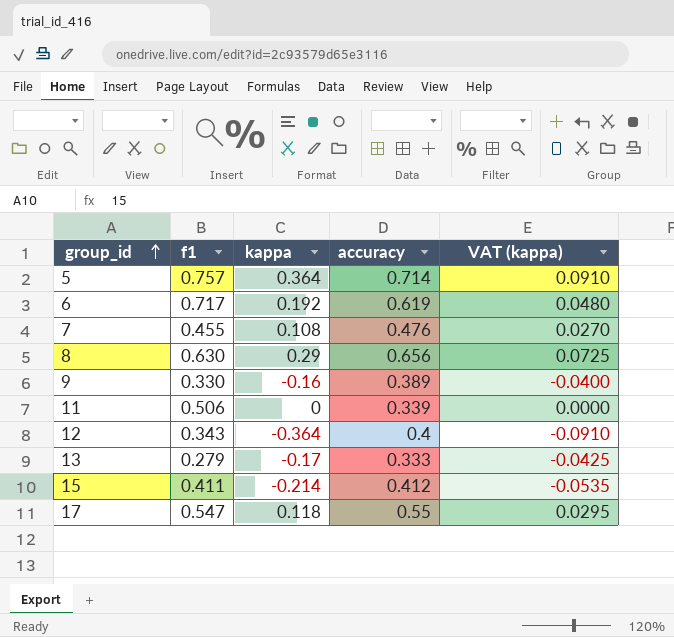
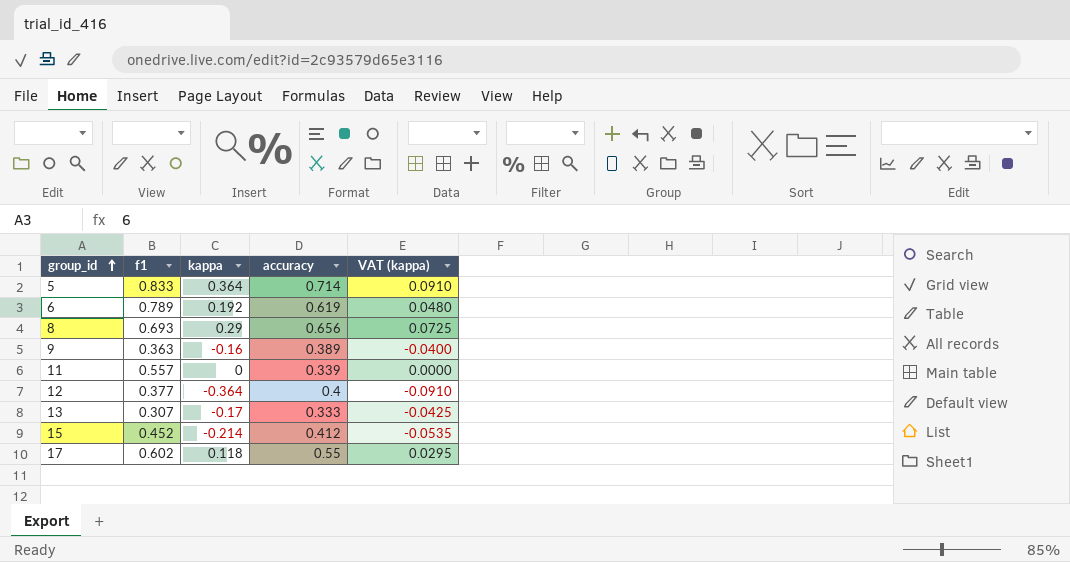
row 7: 0.455 | 0.108 | 0.476 | 0.0270 -> none
5 | f1: 0.757 -> 0.833
6 | f1: 0.717 -> 0.789
8 | f1: 0.630 -> 0.693
9 | f1: 0.330 -> 0.363
11 | f1: 0.506 -> 0.557
12 | f1: 0.343 -> 0.377
13 | f1: 0.279 -> 0.307
15 | f1: 0.411 -> 0.452
17 | f1: 0.547 -> 0.602

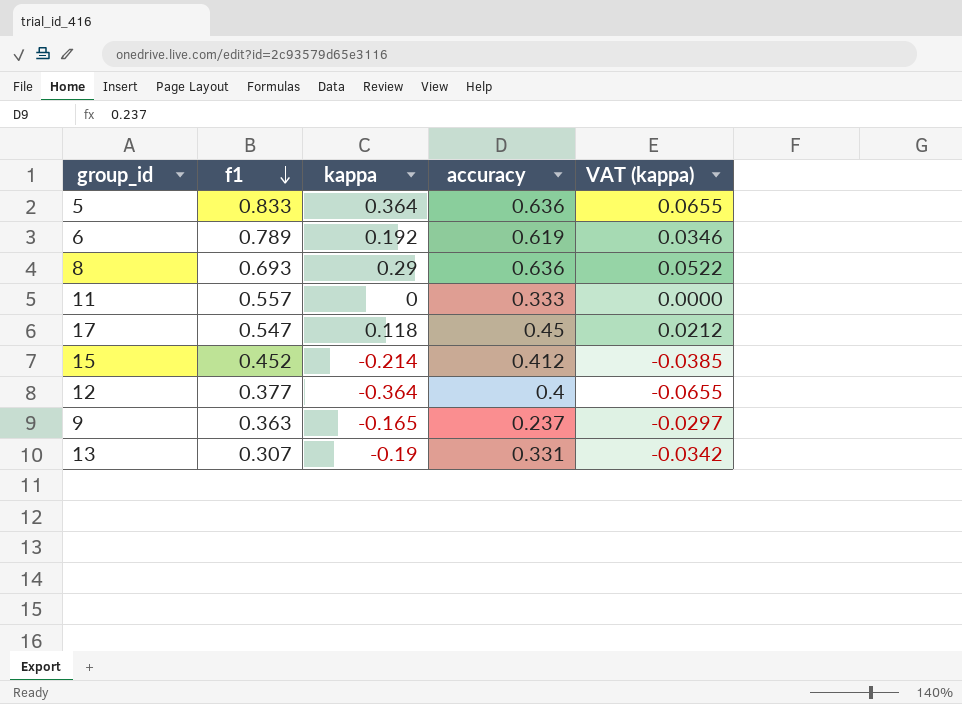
row order: group_id ascending -> f1 descending
column VAT (kappa) | formula: [kappa] * 0.25 -> [kappa] * 0.18
5 | accuracy: 0.714 -> 0.636
8 | accuracy: 0.656 -> 0.636
11 | accuracy: 0.339 -> 0.333
17 | f1: 0.602 -> 0.547
17 | accuracy: 0.55 -> 0.45
9 | kappa: -0.16 -> -0.165
9 | accuracy: 0.389 -> 0.237
13 | kappa: -0.17 -> -0.19
13 | accuracy: 0.333 -> 0.331

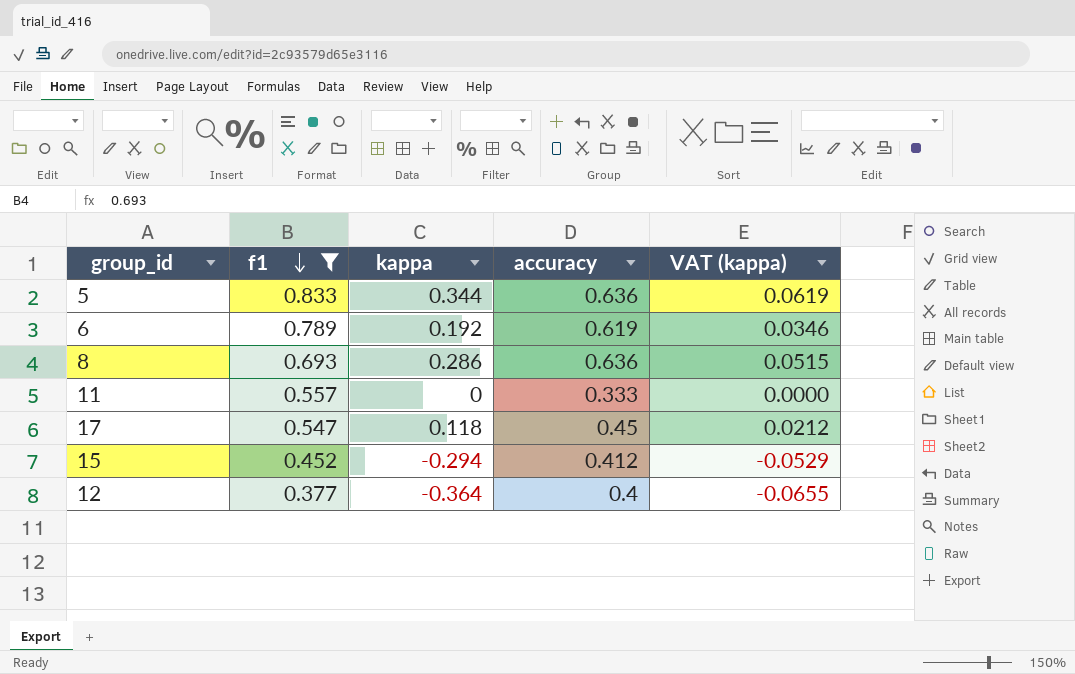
filter: none -> f1 >= 0.377
5 | kappa: 0.364 -> 0.344
5 | VAT (kappa): 0.0655 -> 0.0619
8 | kappa: 0.29 -> 0.286
8 | VAT (kappa): 0.0522 -> 0.0515
15 | kappa: -0.214 -> -0.294
15 | VAT (kappa): -0.0385 -> -0.0529

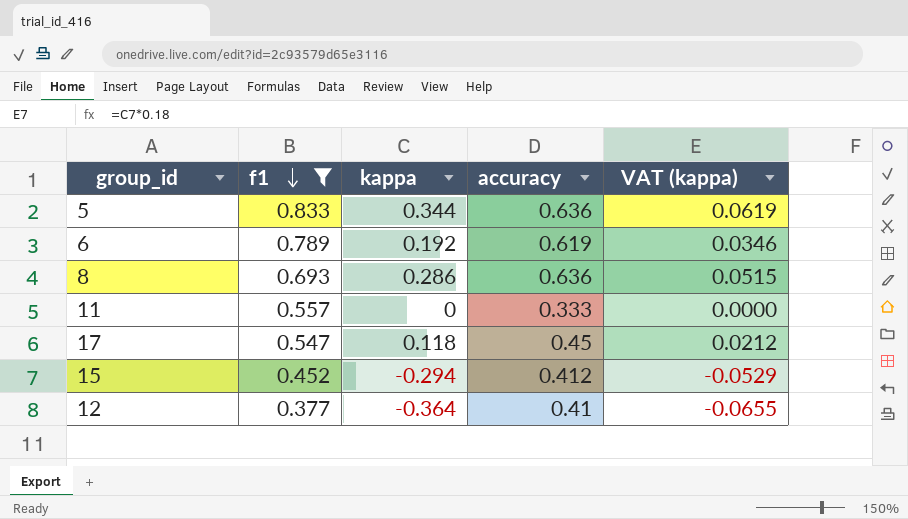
12 | accuracy: 0.4 -> 0.41

